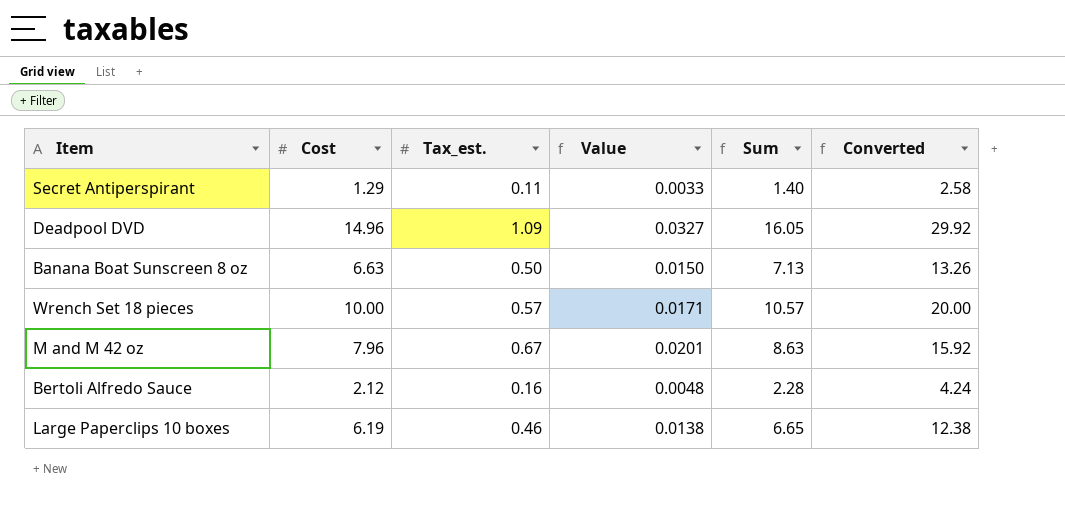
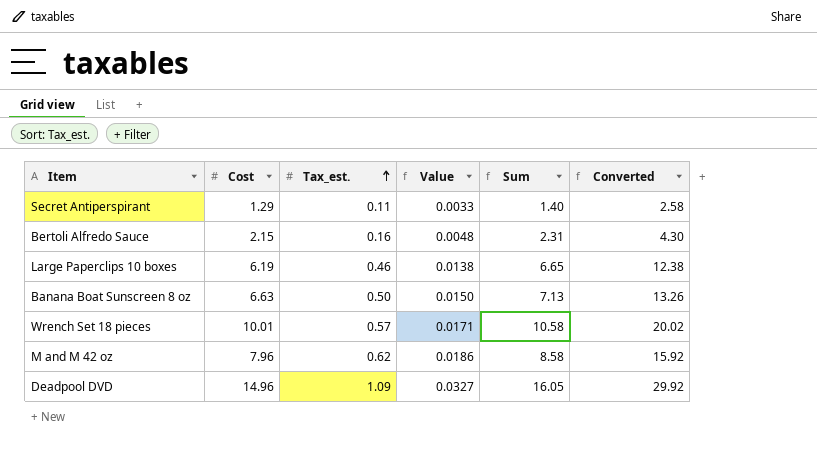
row order: none -> Tax_est. ascending
Bertoli Alfredo Sauce | Cost: 2.12 -> 2.15
Bertoli Alfredo Sauce | Sum: 2.28 -> 2.31
Bertoli Alfredo Sauce | Converted: 4.24 -> 4.30
Wrench Set 18 pieces | Cost: 10.00 -> 10.01
Wrench Set 18 pieces | Sum: 10.57 -> 10.58
Wrench Set 18 pieces | Converted: 20.00 -> 20.02
M and M 42 oz | Tax_est.: 0.67 -> 0.62
M and M 42 oz | Value: 0.0201 -> 0.0186
M and M 42 oz | Sum: 8.63 -> 8.58

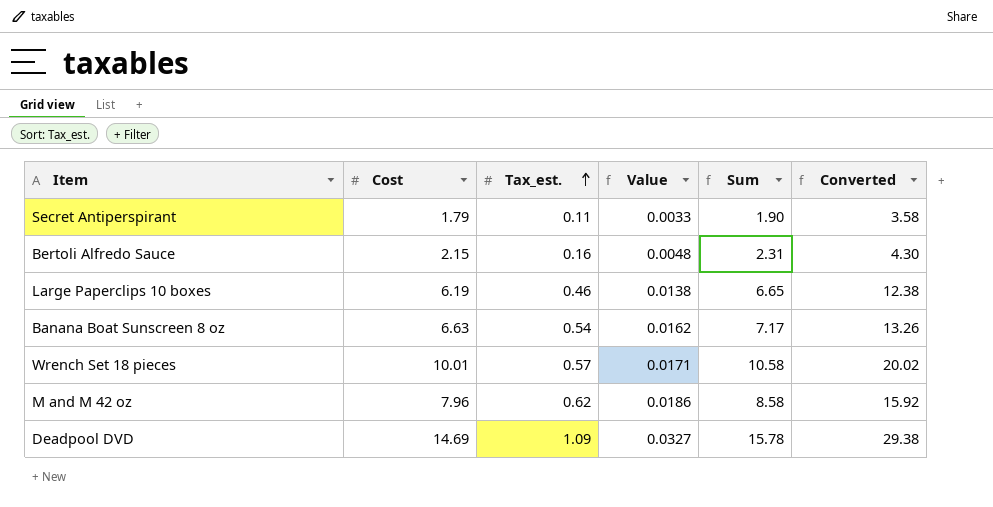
Secret Antiperspirant | Cost: 1.29 -> 1.79
Secret Antiperspirant | Sum: 1.40 -> 1.90
Secret Antiperspirant | Converted: 2.58 -> 3.58
Banana Boat Sunscreen 8 oz | Tax_est.: 0.50 -> 0.54
Banana Boat Sunscreen 8 oz | Value: 0.0150 -> 0.0162
Banana Boat Sunscreen 8 oz | Sum: 7.13 -> 7.17
Deadpool DVD | Cost: 14.96 -> 14.69
Deadpool DVD | Sum: 16.05 -> 15.78
Deadpool DVD | Converted: 29.92 -> 29.38

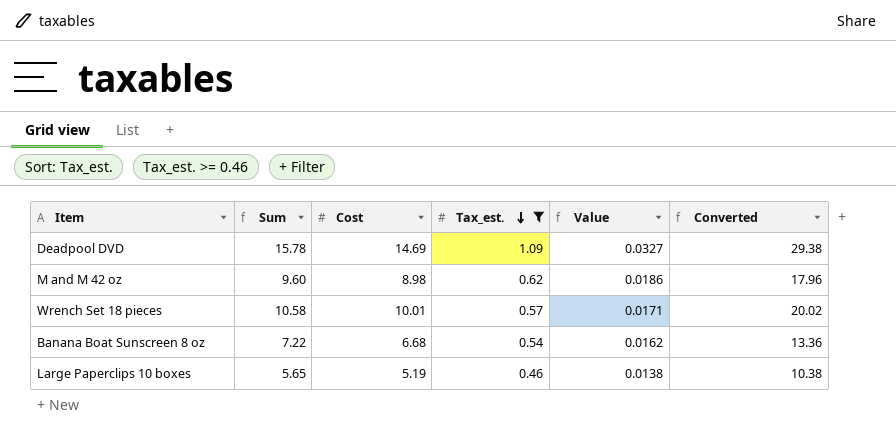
filter: none -> Tax_est. >= 0.46
row order: Tax_est. ascending -> Tax_est. descending
column Sum | position: 5 -> 2
M and M 42 oz | Sum: 8.58 -> 9.60
M and M 42 oz | Cost: 7.96 -> 8.98
M and M 42 oz | Converted: 15.92 -> 17.96
Banana Boat Sunscreen 8 oz | Sum: 7.17 -> 7.22
Banana Boat Sunscreen 8 oz | Cost: 6.63 -> 6.68
Banana Boat Sunscreen 8 oz | Converted: 13.26 -> 13.36
Large Paperclips 10 boxes | Sum: 6.65 -> 5.65
Large Paperclips 10 boxes | Cost: 6.19 -> 5.19
Large Paperclips 10 boxes | Converted: 12.38 -> 10.38

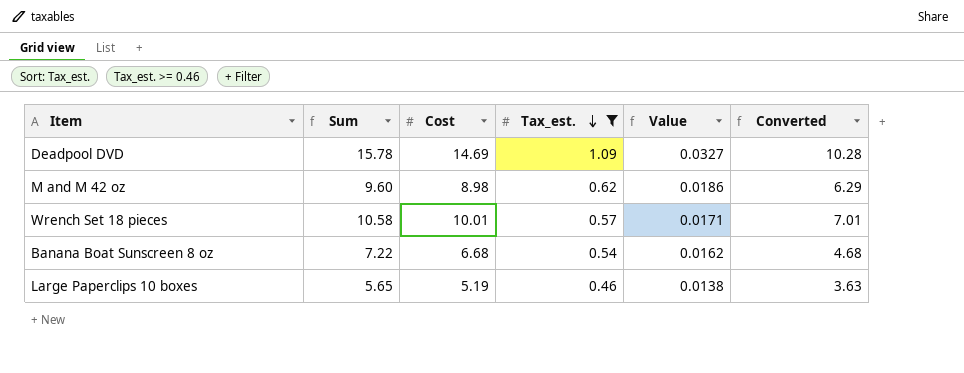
column Converted | formula: [Cost] * 2 -> [Cost] * 0.7

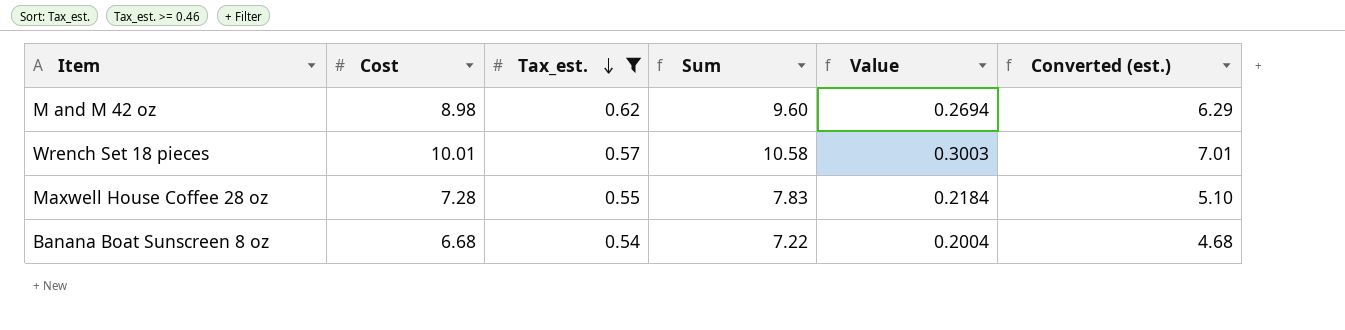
column Sum | position: 2 -> 4
column Value | formula: [Tax_est.] * 0.03 -> [Cost] * 0.03
column name: Converted -> Converted (est.)
row Deadpool DVD: 15.78 | 14.69 | 1.09 | 0.0327 | 10.28 -> none
row Large Paperclips 10 boxes: 5.65 | 5.19 | 0.46 | 0.0138 | 3.63 -> none
row Maxwell House Coffee 28 oz: none -> 7.28 | 0.55 | 7.83 | 0.2184 | 5.10

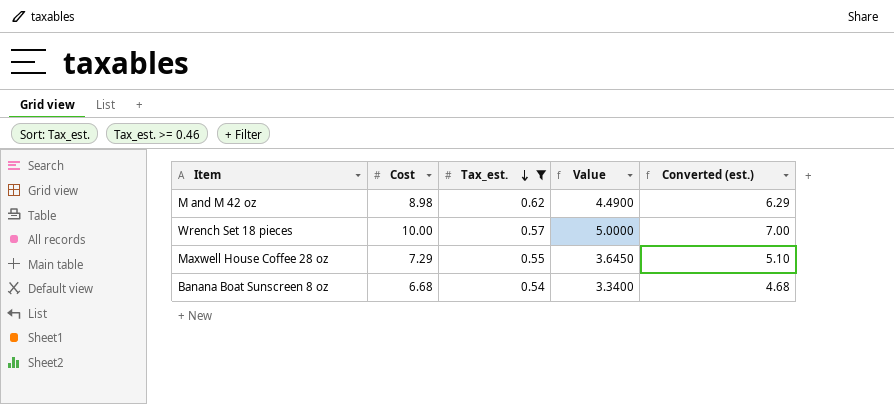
column Sum | formula: [Cost] + [Tax_est.] -> none
column Value | formula: [Cost] * 0.03 -> [Cost] * 0.5
Wrench Set 18 pieces | Cost: 10.01 -> 10.00
Wrench Set 18 pieces | Converted (est.): 7.01 -> 7.00
Maxwell House Coffee 28 oz | Cost: 7.28 -> 7.29

